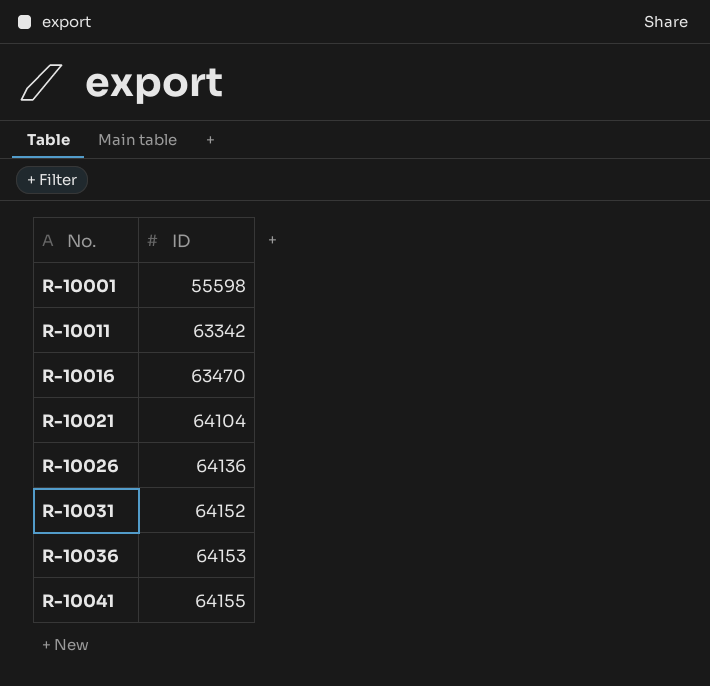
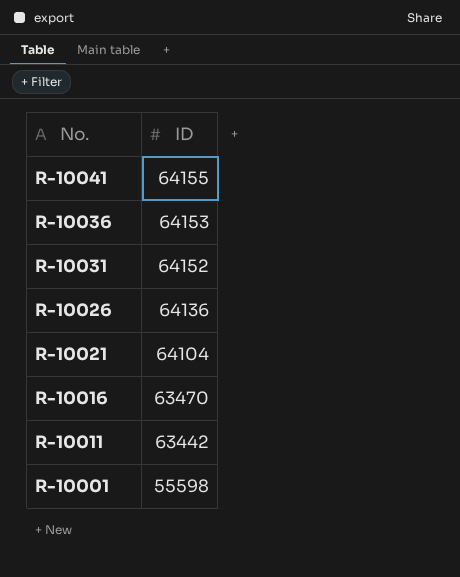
row order: No. ascending -> No. descending
R-10011 | ID: 63342 -> 63442

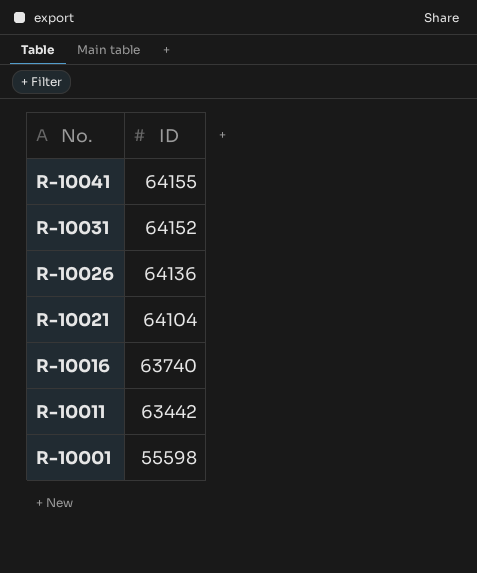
row R-10036: 64153 -> none
R-10016 | ID: 63470 -> 63740

